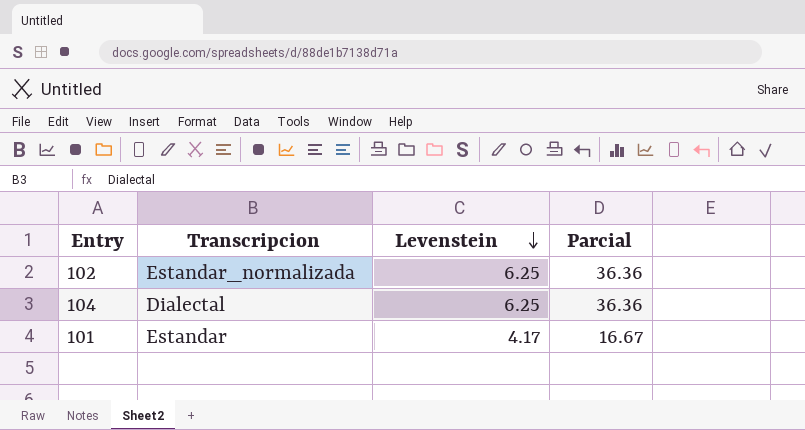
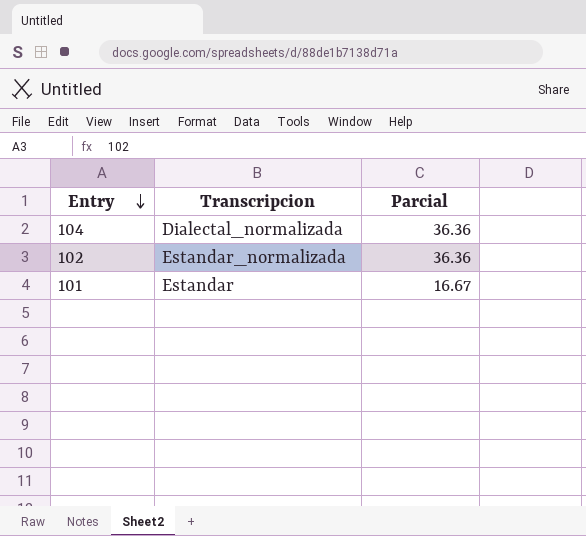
row order: Levenstein descending -> Entry descending
column Levenstein | position: 3 -> none
104 | Transcripcion: Dialectal -> Dialectal_normalizada

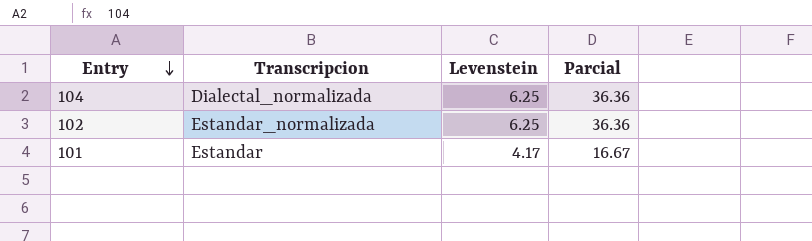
column Levenstein | position: none -> 3

